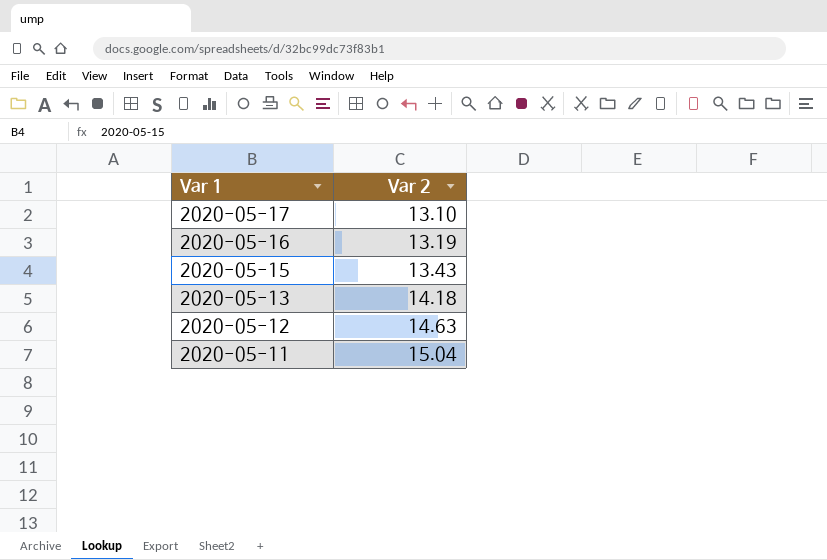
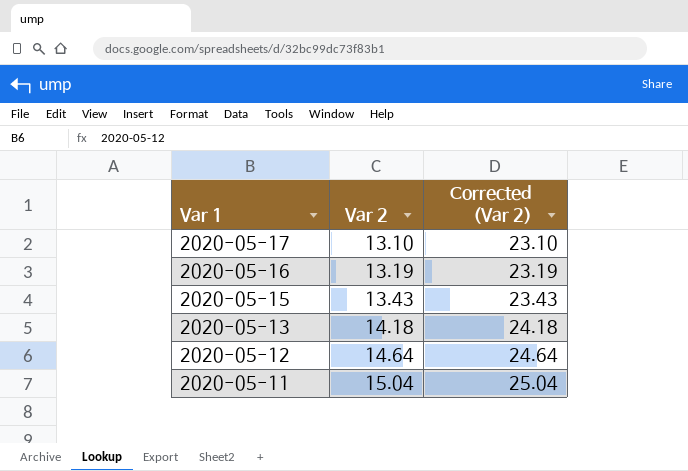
column Corrected (Var 2) | formula: none -> [Var 2] + 10
2020-05-12 | Var 2: 14.63 -> 14.64

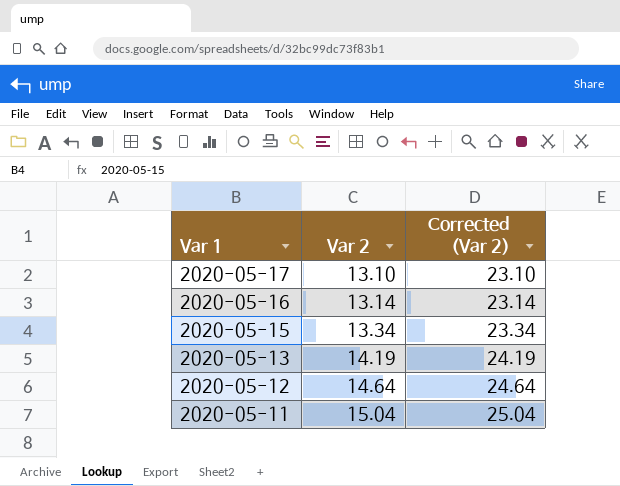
2020-05-16 | Var 2: 13.19 -> 13.14
2020-05-16 | Corrected (Var 2): 23.19 -> 23.14
2020-05-15 | Var 2: 13.43 -> 13.34
2020-05-15 | Corrected (Var 2): 23.43 -> 23.34
2020-05-13 | Var 2: 14.18 -> 14.19
2020-05-13 | Corrected (Var 2): 24.18 -> 24.19

